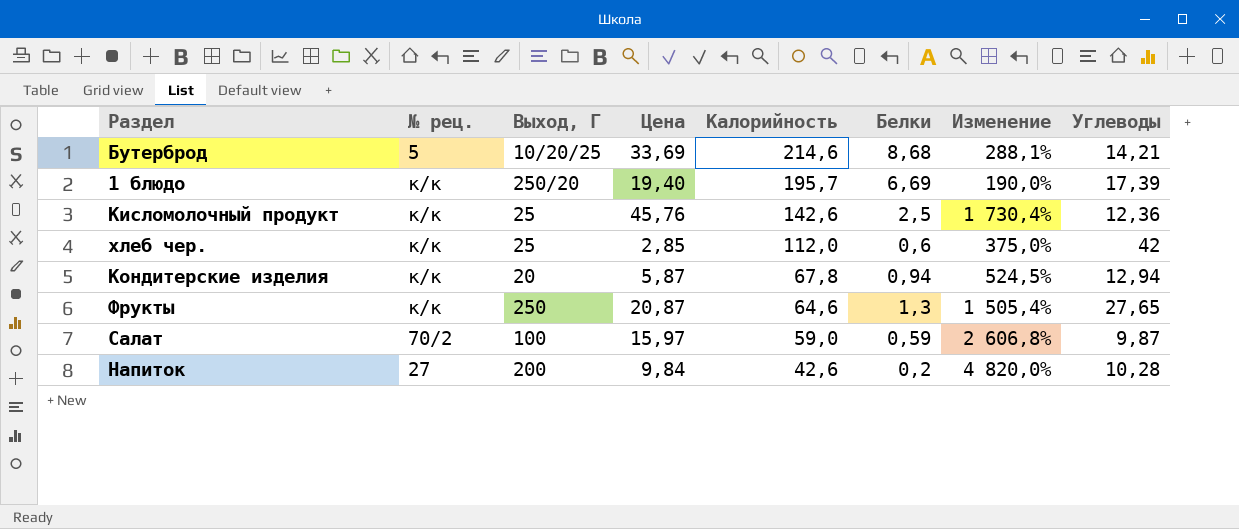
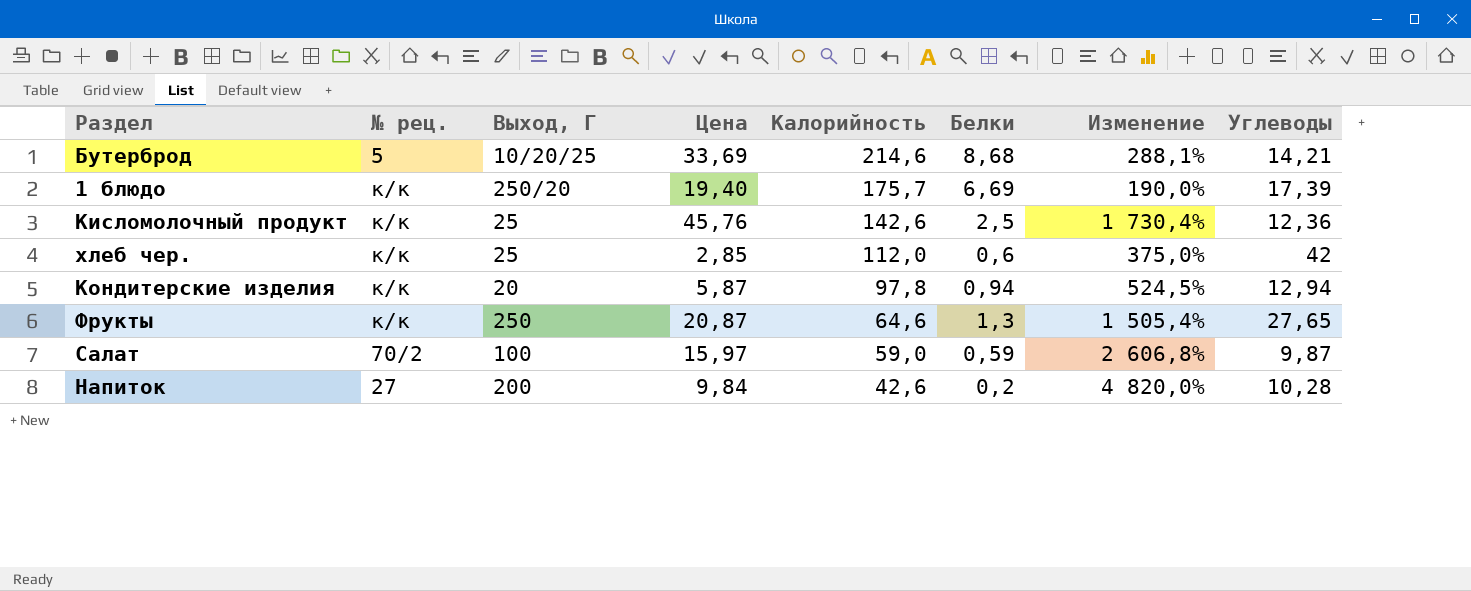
1 блюдо | Калорийность: 195,7 -> 175,7
Кондитерские изделия | Калорийность: 67,8 -> 97,8

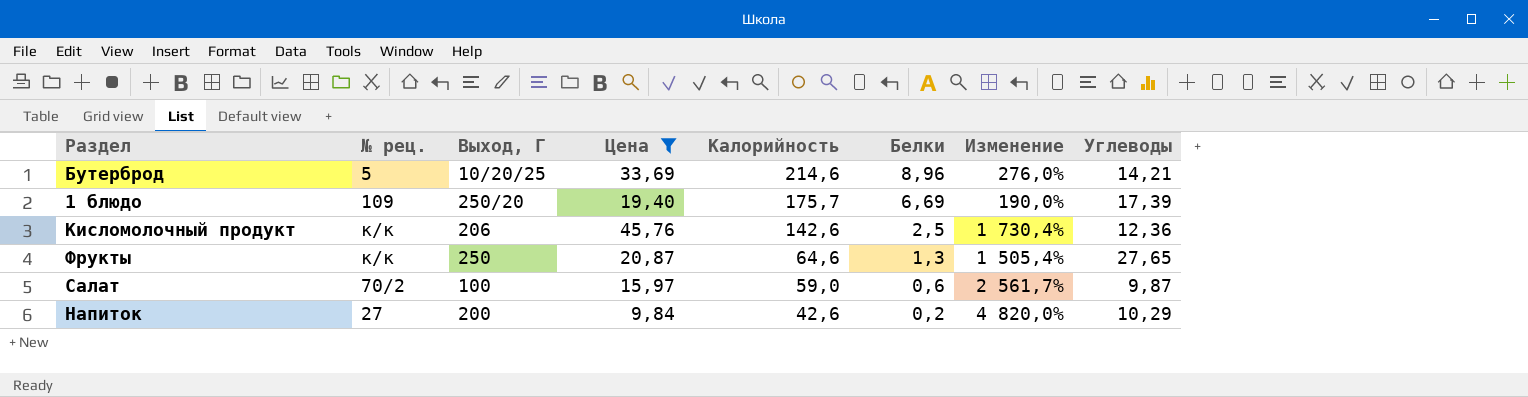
filter: none -> Цена >= 9,84
Бутерброд | Белки: 8,68 -> 8,96
Бутерброд | Изменение: 288,1% -> 276,0%
1 блюдо | № рец.: к/к -> 109
Кисломолочный продукт | Выход, Г: 25 -> 206
Салат | Белки: 0,59 -> 0,6
Салат | Изменение: 2 606,8% -> 2 561,7%
Напиток | Углеводы: 10,28 -> 10,29

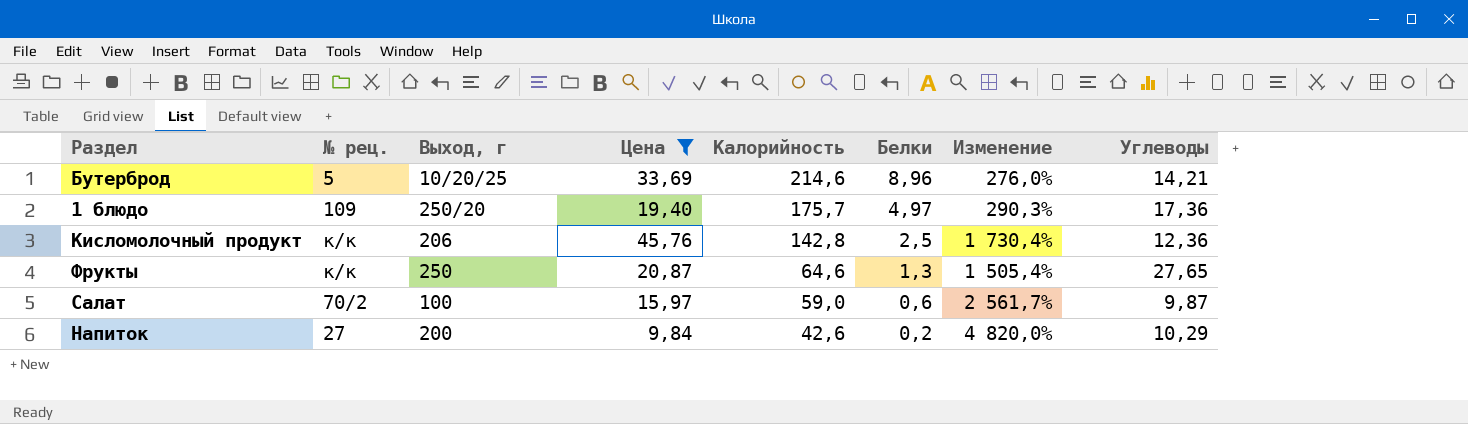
column name: Выход, Г -> Выход, г
1 блюдо | Белки: 6,69 -> 4,97
1 блюдо | Изменение: 190,0% -> 290,3%
1 блюдо | Углеводы: 17,39 -> 17,36
Кисломолочный продукт | Калорийность: 142,6 -> 142,8

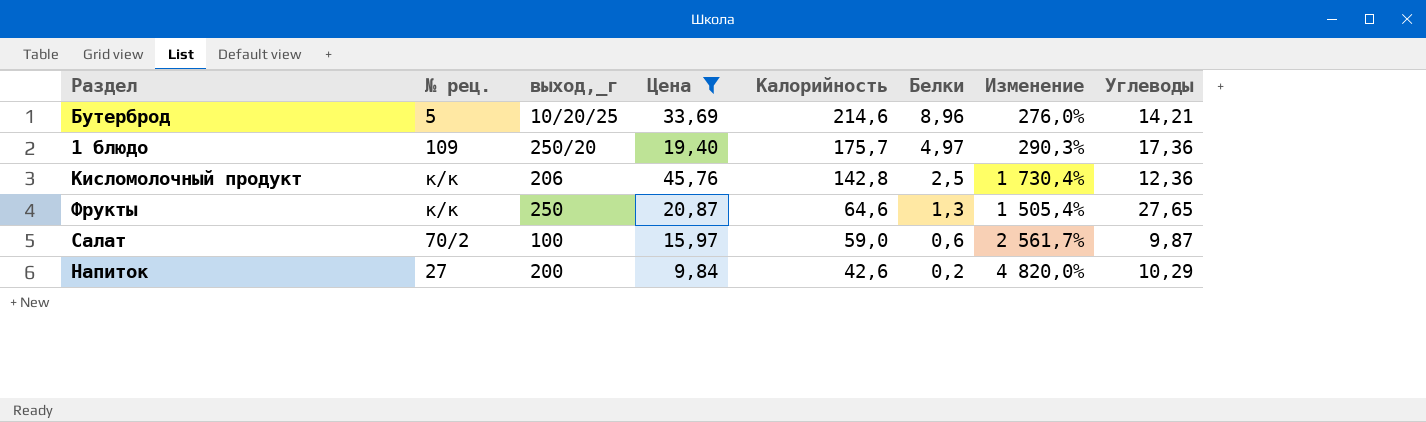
column name: Выход, г -> выход,_г

